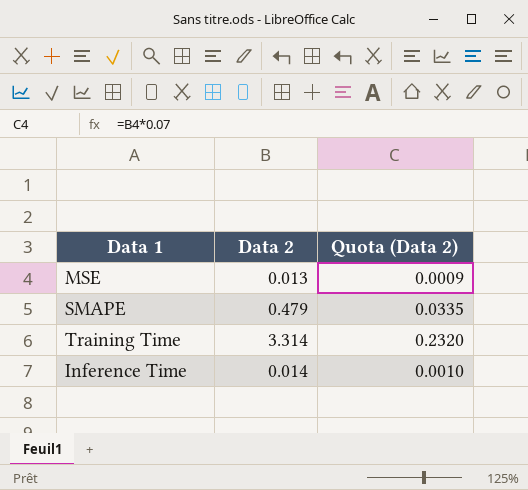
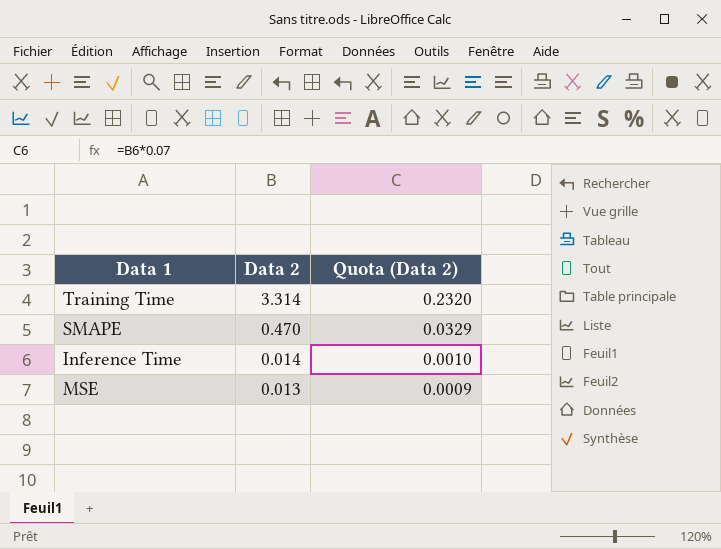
row order: none -> Data 2 descending
SMAPE | Data 2: 0.479 -> 0.470
SMAPE | Quota (Data 2): 0.0335 -> 0.0329

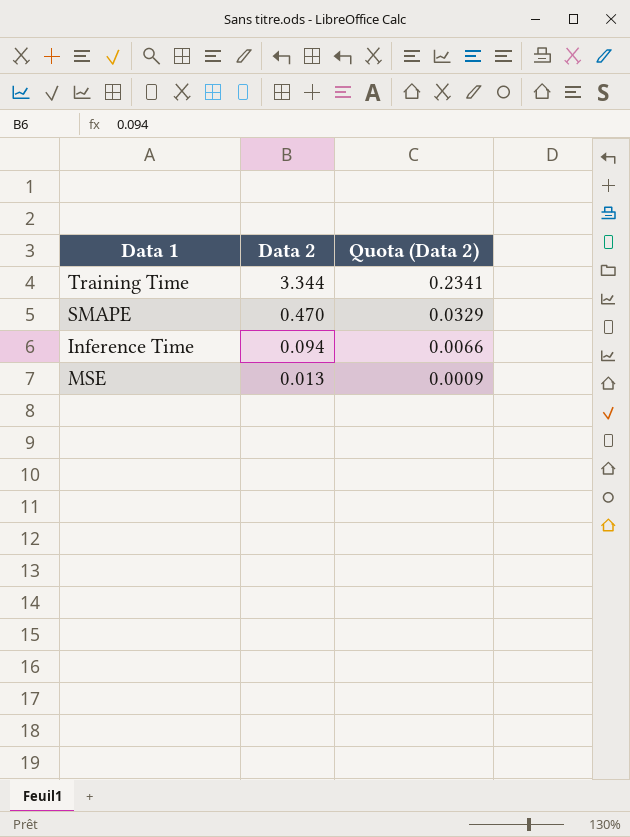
Training Time | Data 2: 3.314 -> 3.344
Training Time | Quota (Data 2): 0.2320 -> 0.2341
Inference Time | Data 2: 0.014 -> 0.094
Inference Time | Quota (Data 2): 0.0010 -> 0.0066

